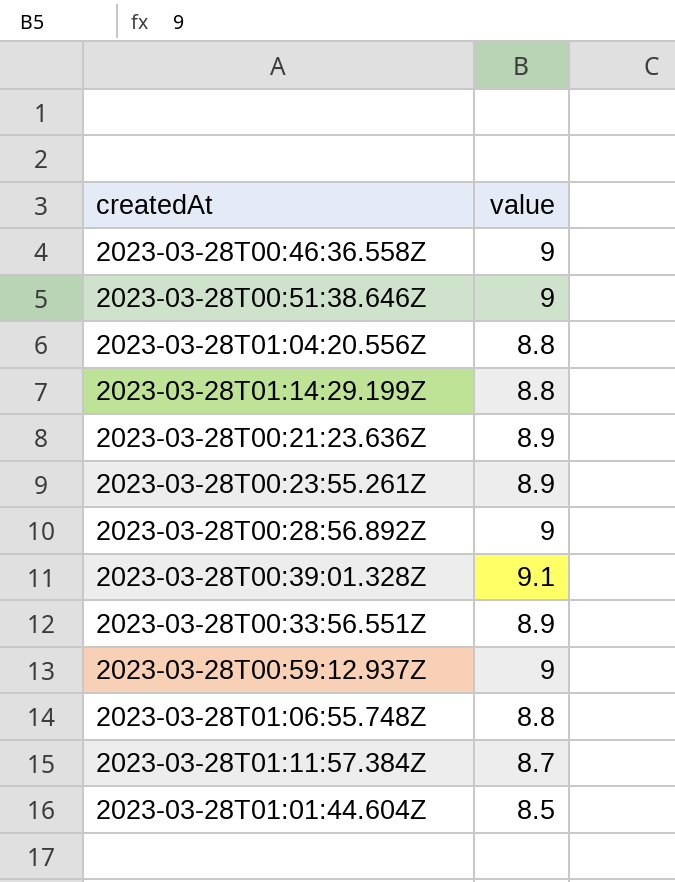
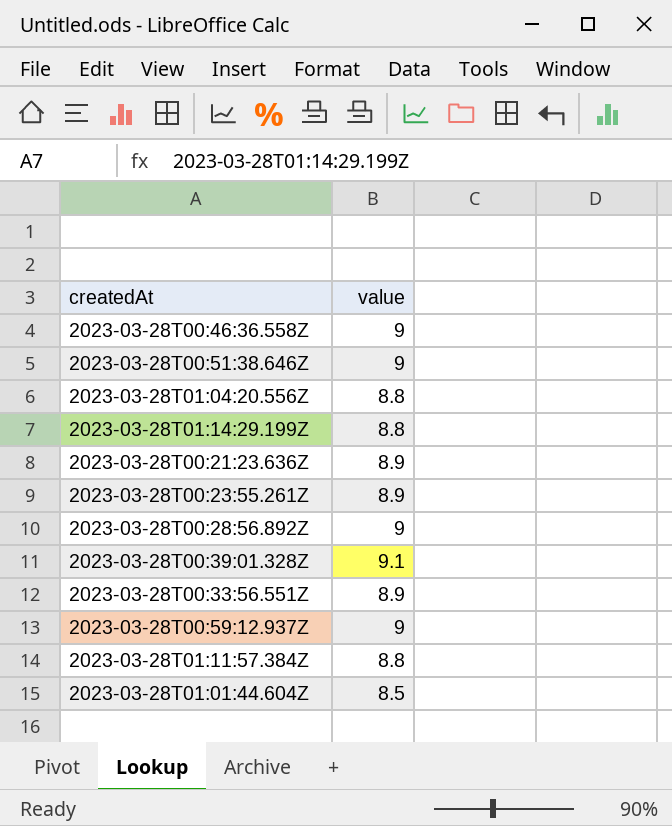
row 2023-03-28T01:06:55.748Z: 8.8 -> none
2023-03-28T01:11:57.384Z | value: 8.7 -> 8.8

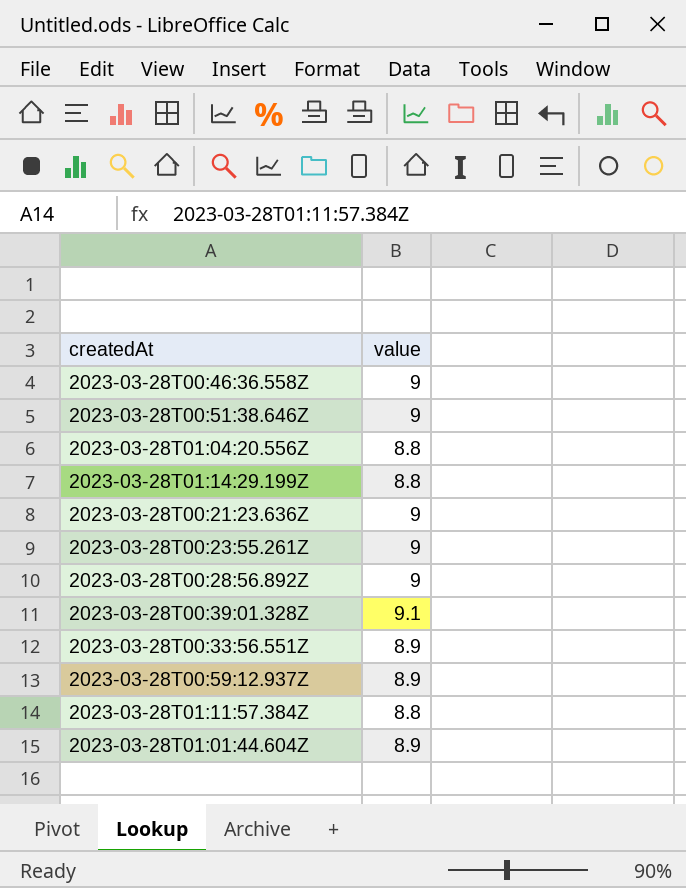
2023-03-28T00:21:23.636Z | value: 8.9 -> 9
2023-03-28T00:23:55.261Z | value: 8.9 -> 9
2023-03-28T00:59:12.937Z | value: 9 -> 8.9
2023-03-28T01:01:44.604Z | value: 8.5 -> 8.9

